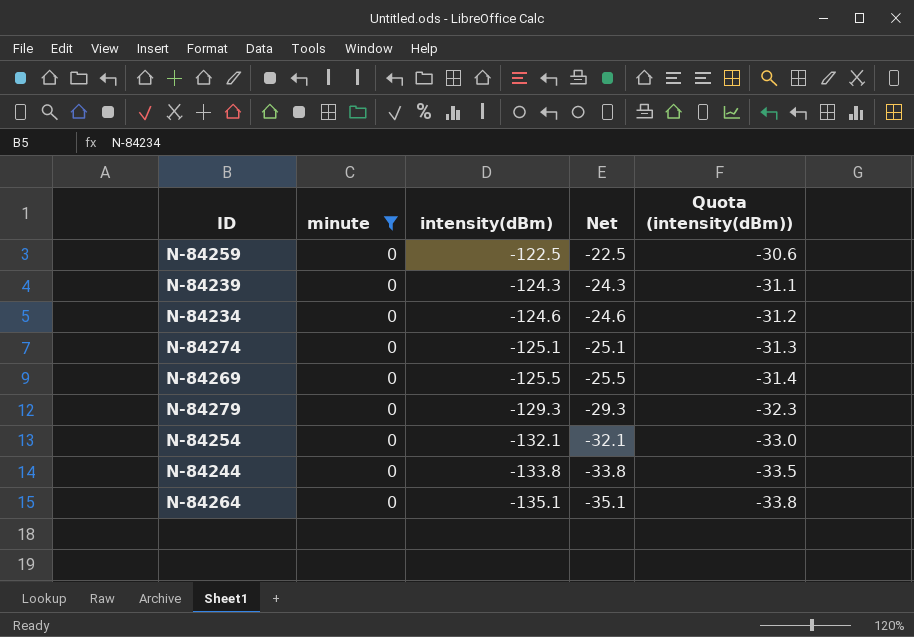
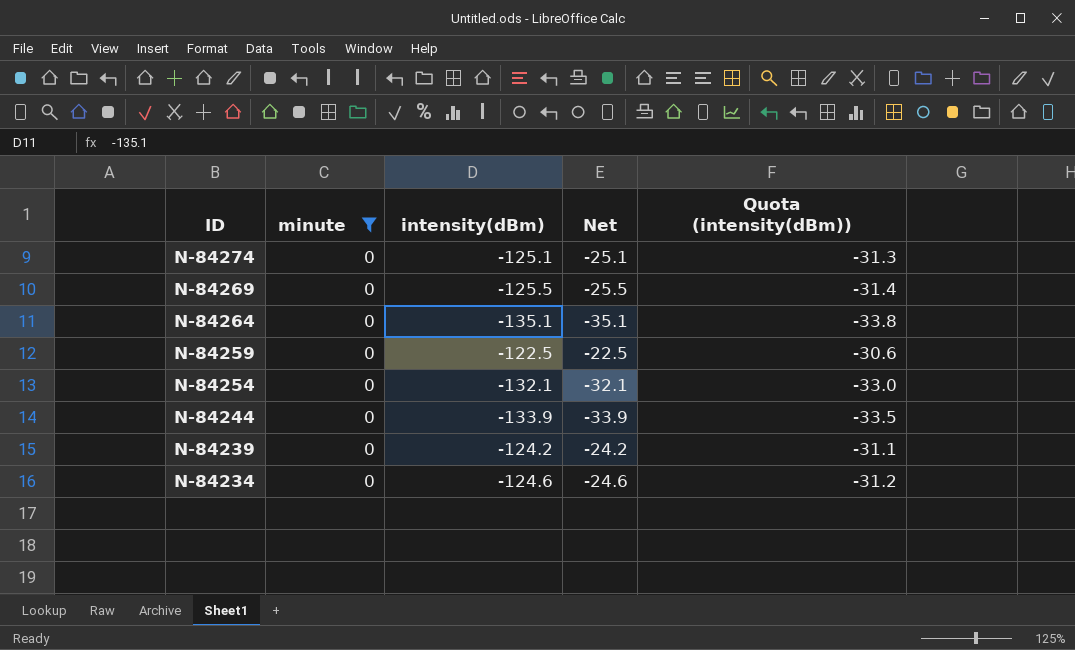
row order: intensity(dBm) descending -> ID descending
row N-84279: 0 | -129.3 | -29.3 | -32.3 -> none
N-84244 | intensity(dBm): -133.8 -> -133.9
N-84244 | Net: -33.8 -> -33.9
N-84239 | intensity(dBm): -124.3 -> -124.2
N-84239 | Net: -24.3 -> -24.2

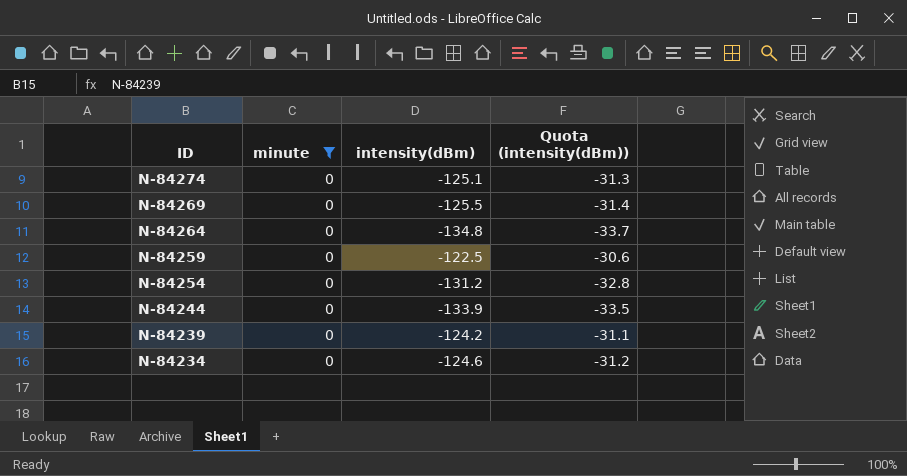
column Net | formula: [intensity(dBm)] + 100 -> none
N-84264 | intensity(dBm): -135.1 -> -134.8
N-84264 | Quota (intensity(dBm)): -33.8 -> -33.7
N-84254 | intensity(dBm): -132.1 -> -131.2
N-84254 | Quota (intensity(dBm)): -33.0 -> -32.8

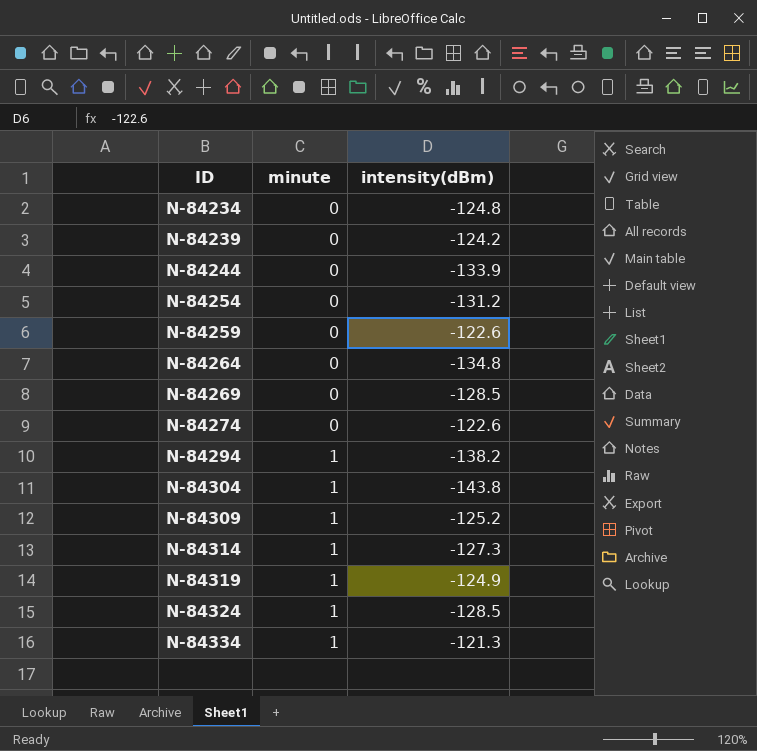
filter: minute = 0 -> none
row order: ID descending -> ID ascending
column Quota (intensity(dBm)) | formula: [intensity(dBm)] * 0.25 -> none
N-84234 | intensity(dBm): -124.6 -> -124.8
N-84259 | intensity(dBm): -122.5 -> -122.6
N-84269 | intensity(dBm): -125.5 -> -128.5
N-84274 | intensity(dBm): -125.1 -> -122.6

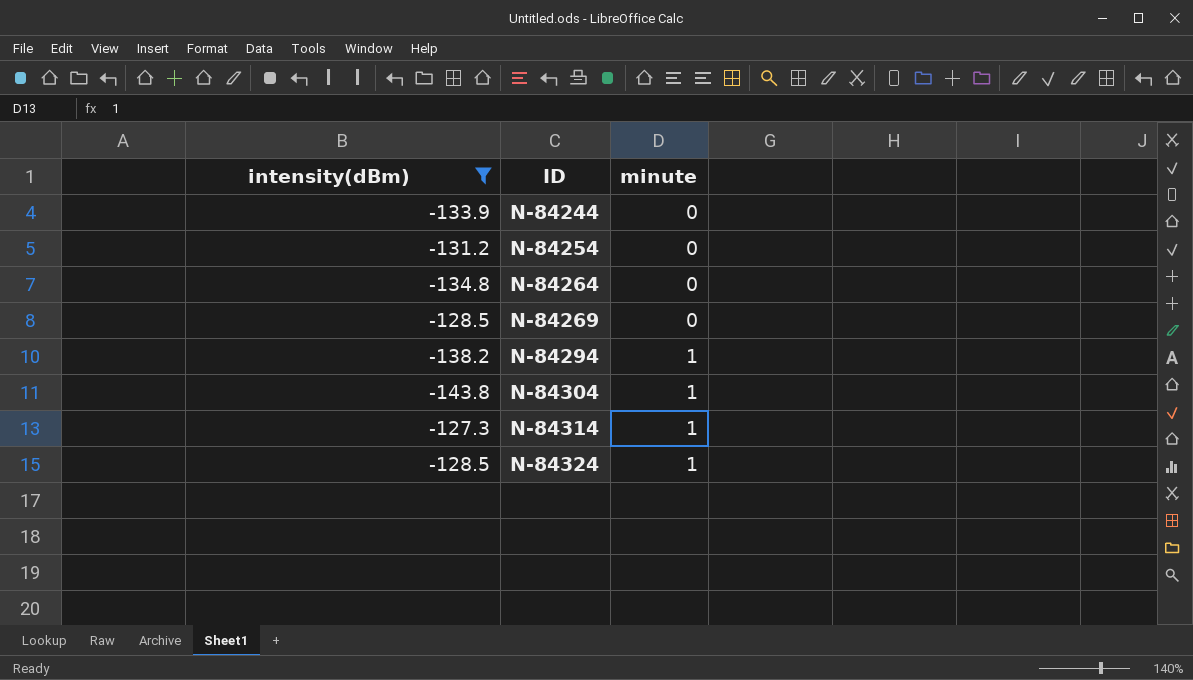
filter: none -> intensity(dBm) <= -127.3
column intensity(dBm) | position: 3 -> 1

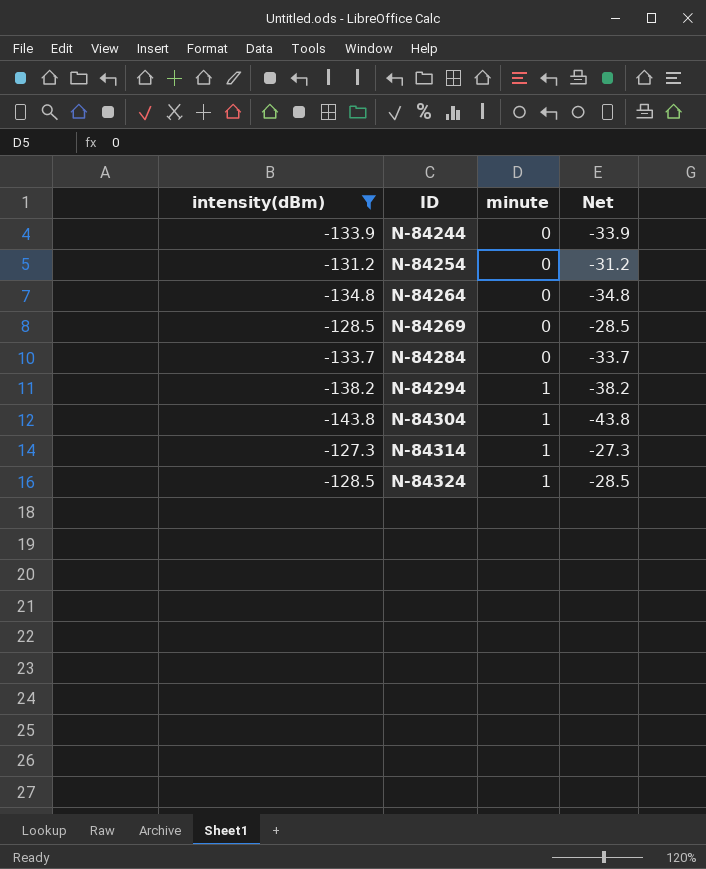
column Net | formula: none -> [intensity(dBm)] + 100
row N-84284: none -> -133.7 | 0 | -33.7

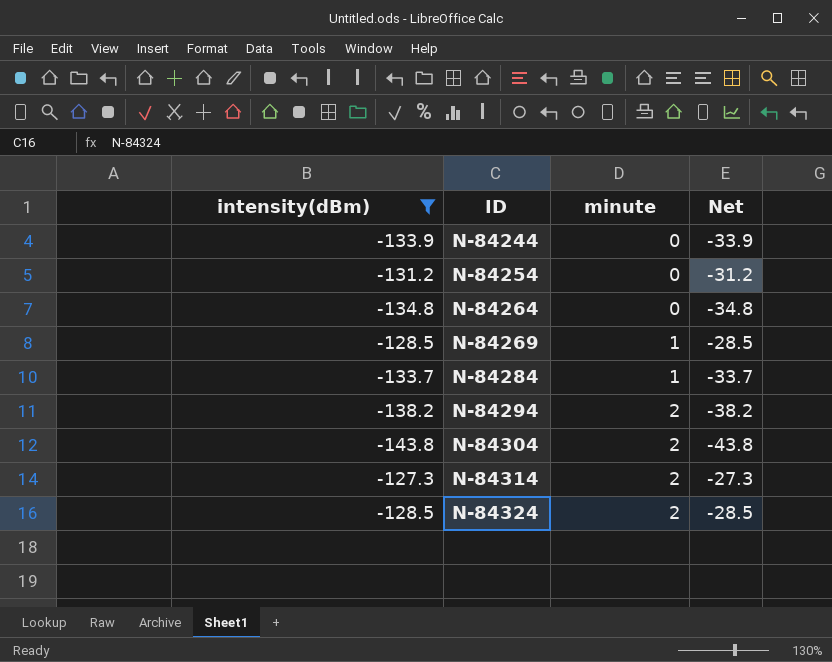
N-84269 | minute: 0 -> 1
N-84284 | minute: 0 -> 1
N-84294 | minute: 1 -> 2
N-84304 | minute: 1 -> 2
N-84314 | minute: 1 -> 2
N-84324 | minute: 1 -> 2

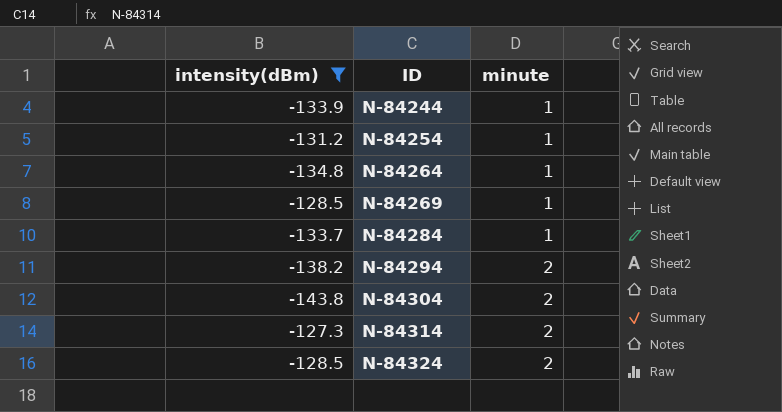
column Net | formula: [intensity(dBm)] + 100 -> none
N-84244 | minute: 0 -> 1
N-84254 | minute: 0 -> 1
N-84264 | minute: 0 -> 1

